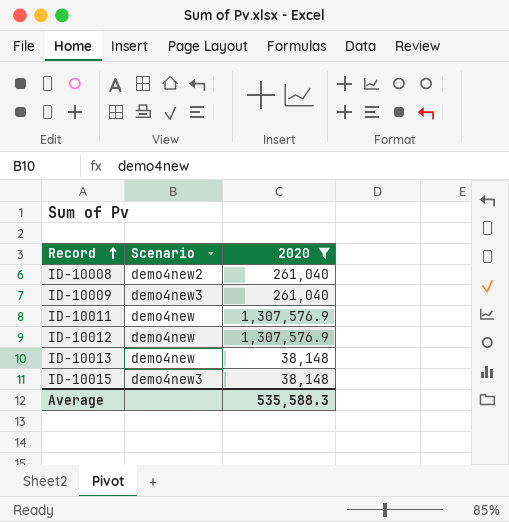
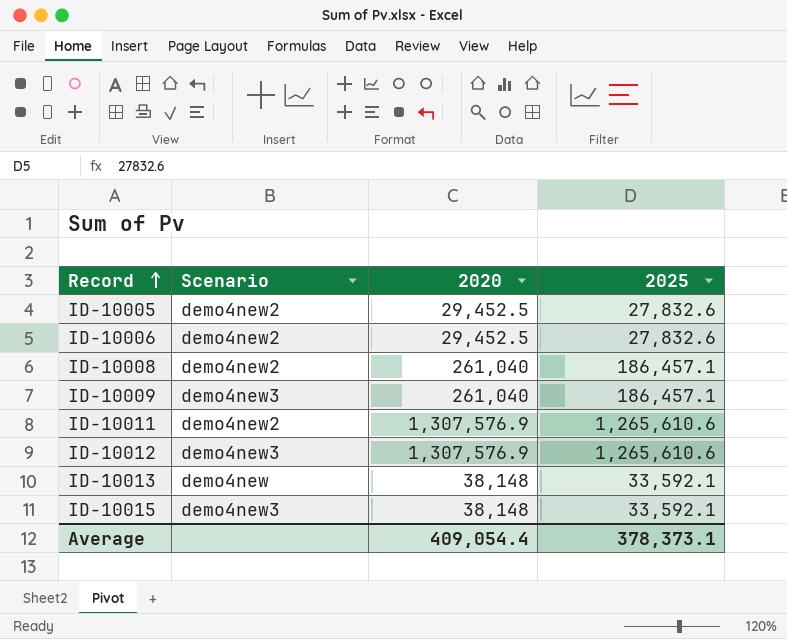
filter: 2020 != 29,452.5 -> none
column 2025 | position: none -> 4
ID-10011 | Scenario: demo4new -> demo4new2
ID-10012 | Scenario: demo4new -> demo4new3
Average | 2020: 535,588.3 -> 409,054.4

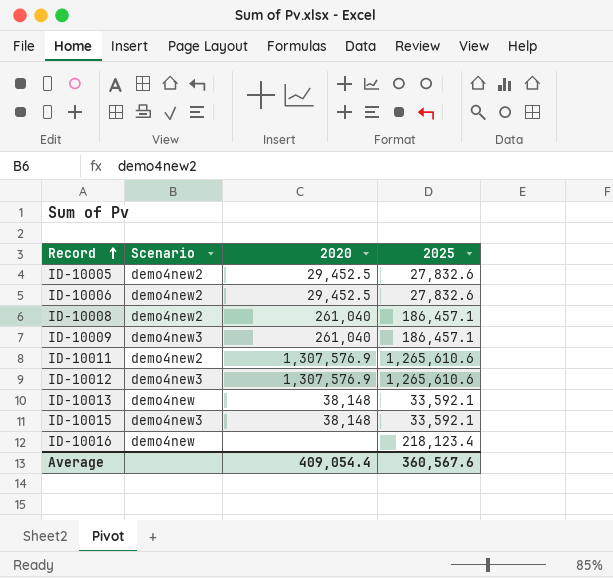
row ID-10016: none -> demo4new | none | 218,123.4
Average | 2025: 378,373.1 -> 360,567.6

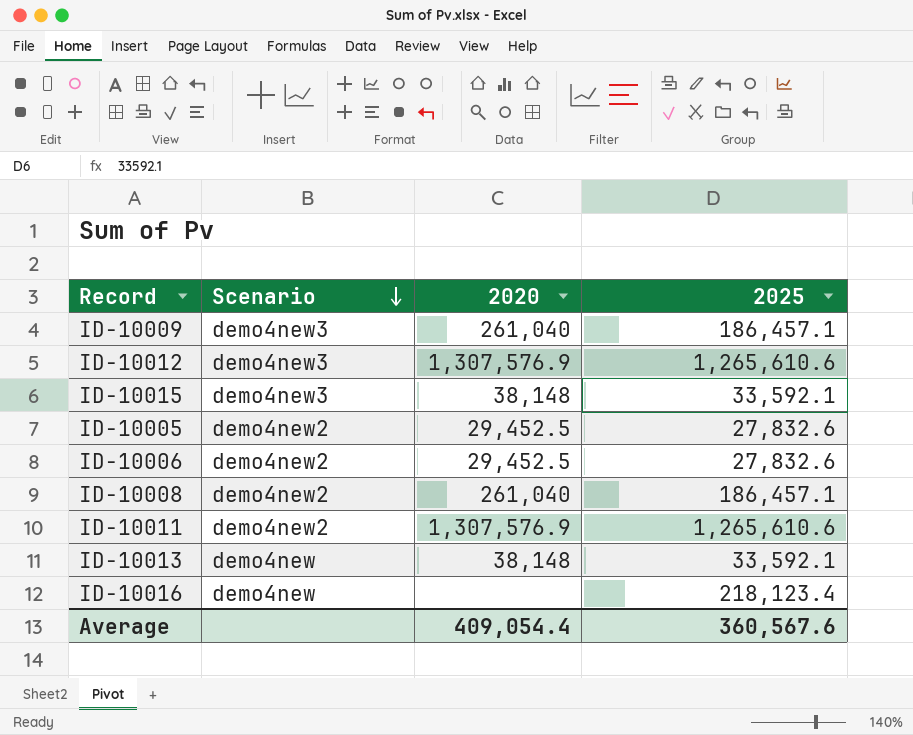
row order: Record ascending -> Scenario descending

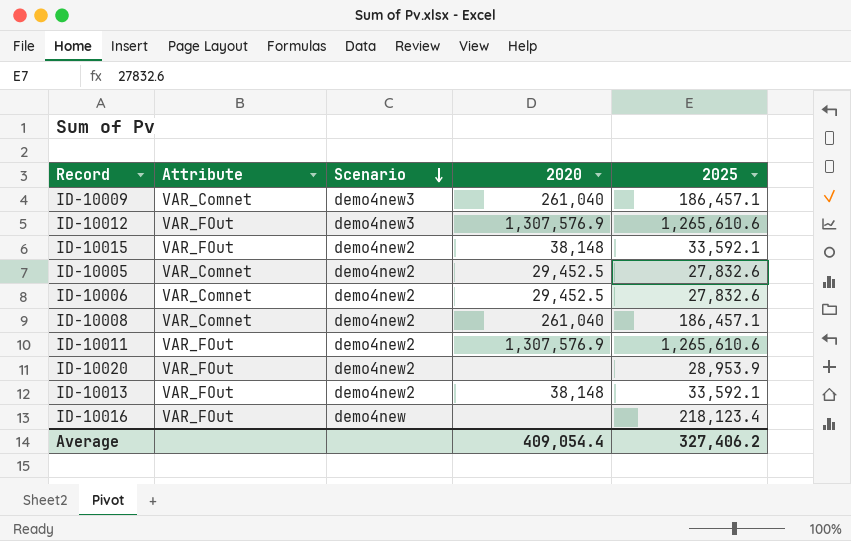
column Attribute | position: none -> 2
ID-10015 | Scenario: demo4new3 -> demo4new2
row ID-10020: none -> VAR_FOut | demo4new2 | none | 28,953.9
ID-10013 | Scenario: demo4new -> demo4new2
Average | 2025: 360,567.6 -> 327,406.2

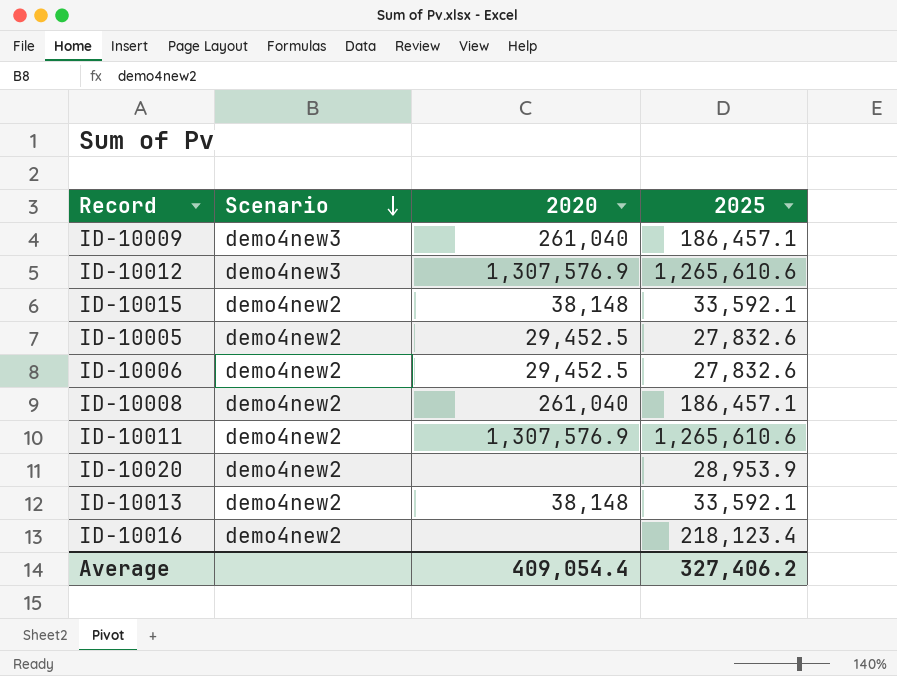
column Attribute | position: 2 -> none
ID-10016 | Scenario: demo4new -> demo4new2

